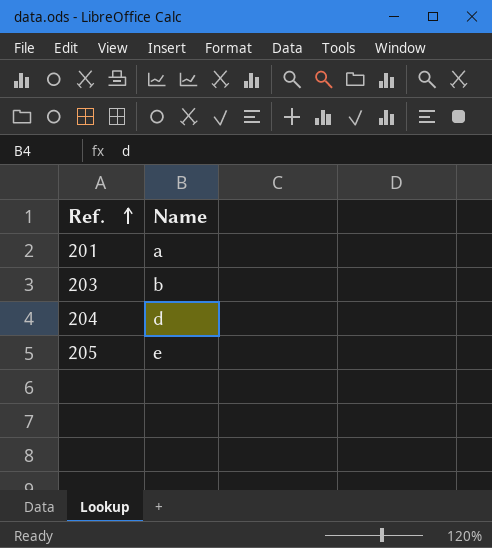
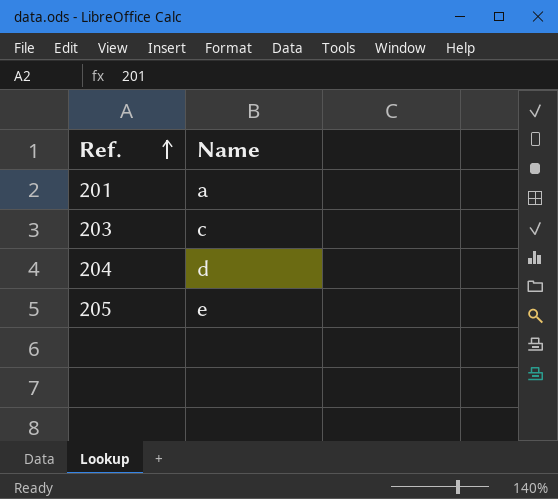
203 | Name: b -> c

